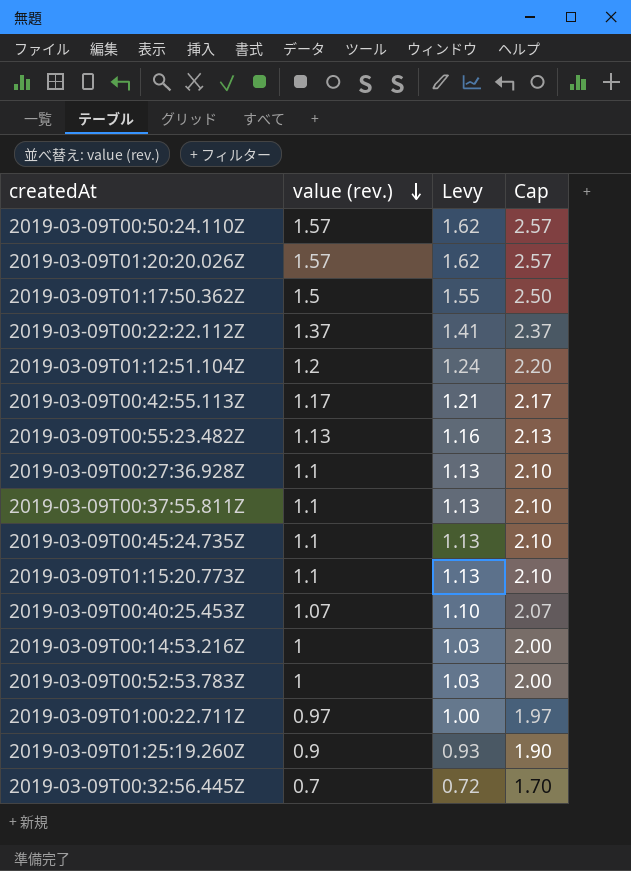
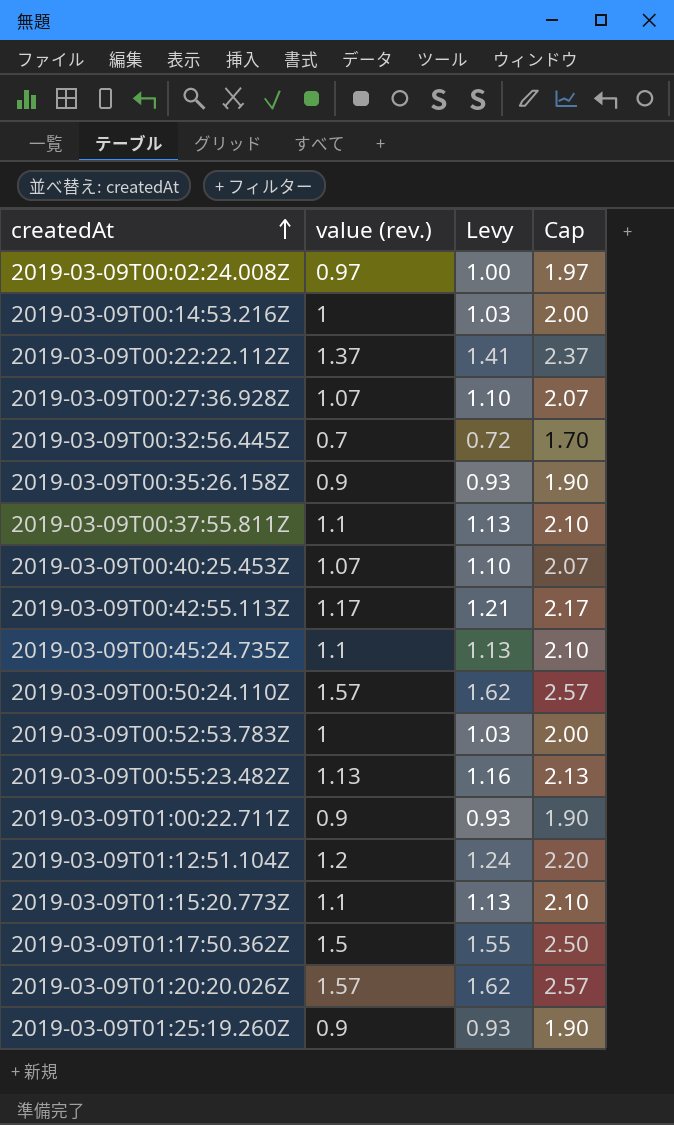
row order: value (rev.) descending -> createdAt ascending
row 2019-03-09T00:02:24.008Z: none -> 0.97 | 1.00 | 1.97
2019-03-09T00:27:36.928Z | value (rev.): 1.1 -> 1.07
2019-03-09T00:27:36.928Z | Levy: 1.13 -> 1.10
2019-03-09T00:27:36.928Z | Cap: 2.10 -> 2.07
row 2019-03-09T00:35:26.158Z: none -> 0.9 | 0.93 | 1.90
2019-03-09T01:00:22.711Z | value (rev.): 0.97 -> 0.9
2019-03-09T01:00:22.711Z | Levy: 1.00 -> 0.93
2019-03-09T01:00:22.711Z | Cap: 1.97 -> 1.90

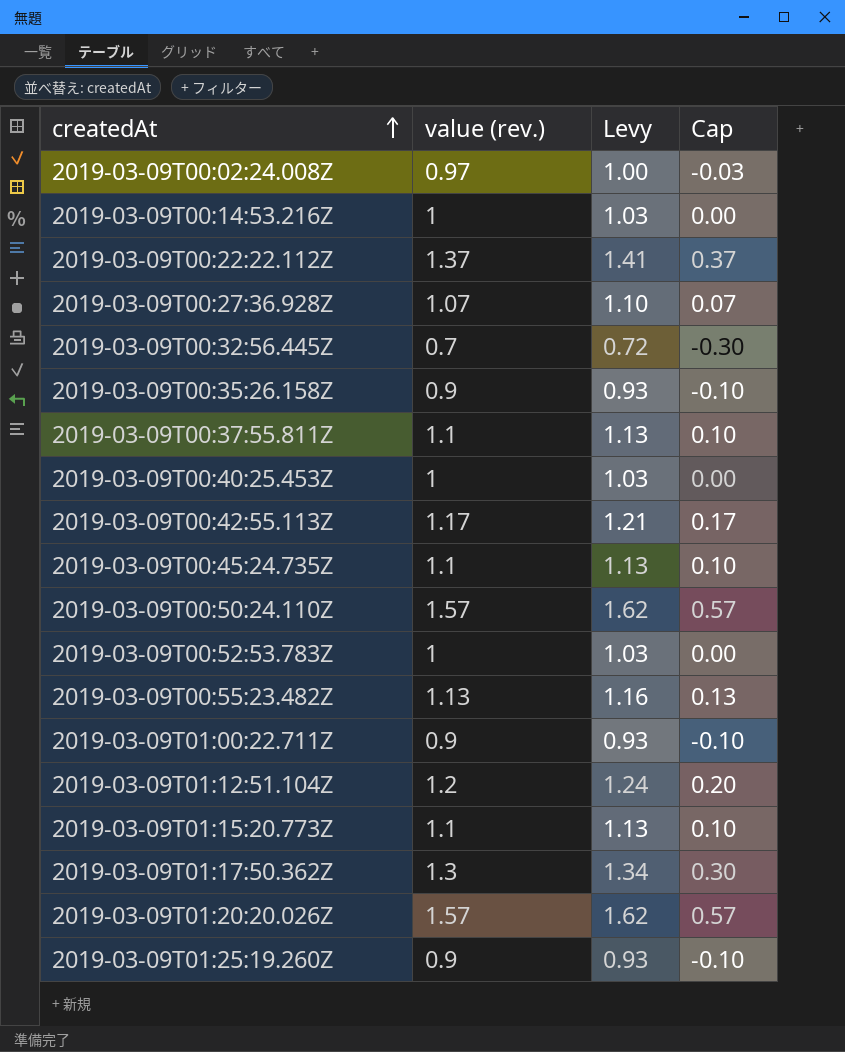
column Cap | formula: [value (rev.)] + 1 -> [value (rev.)] - 1
2019-03-09T00:40:25.453Z | value (rev.): 1.07 -> 1
2019-03-09T00:40:25.453Z | Levy: 1.10 -> 1.03
2019-03-09T01:17:50.362Z | value (rev.): 1.5 -> 1.3
2019-03-09T01:17:50.362Z | Levy: 1.55 -> 1.34

